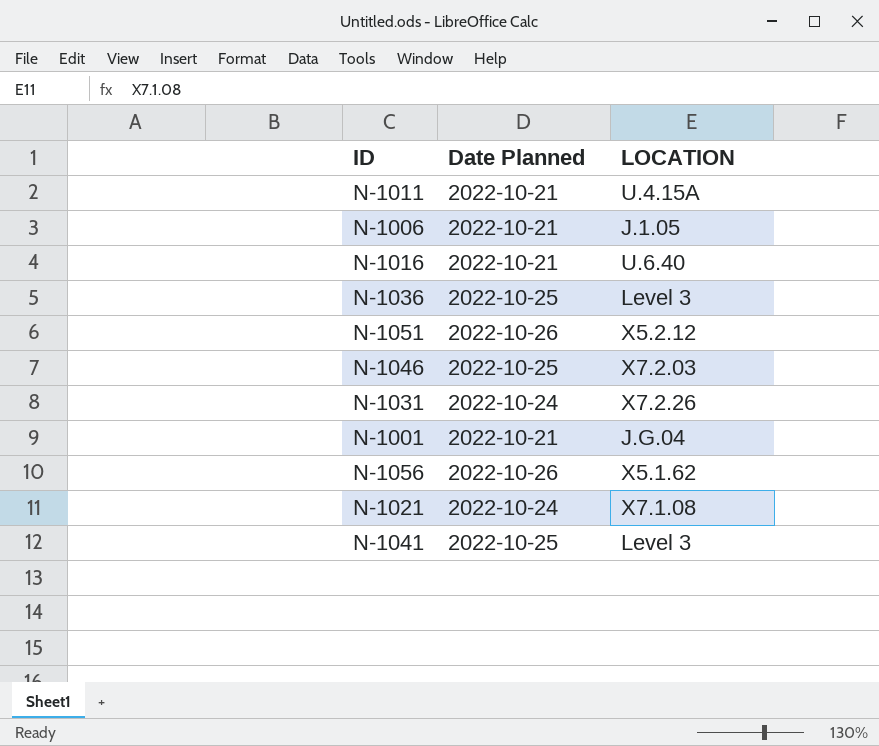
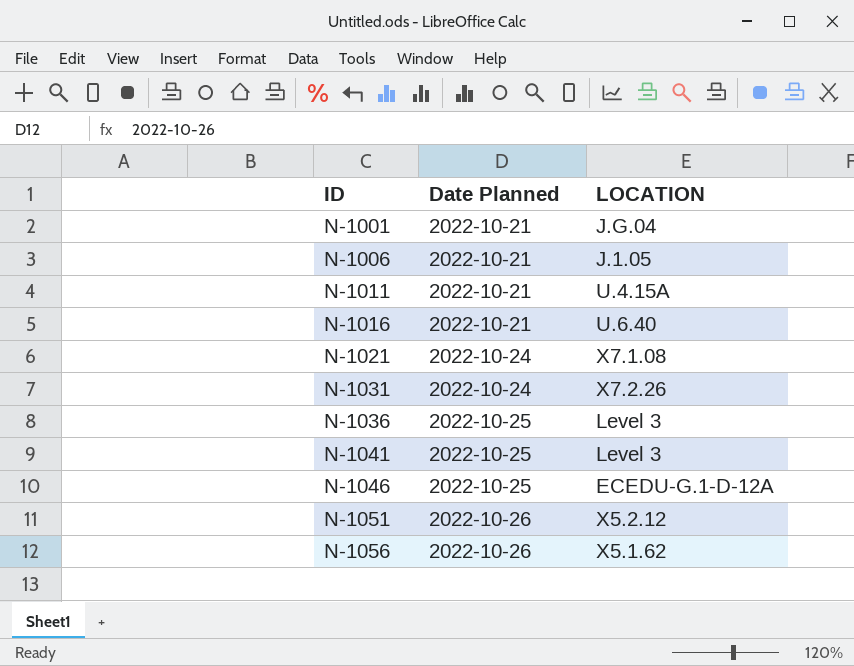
row order: none -> ID ascending
N-1046 | LOCATION: X7.2.03 -> ECEDU-G.1-D-12A

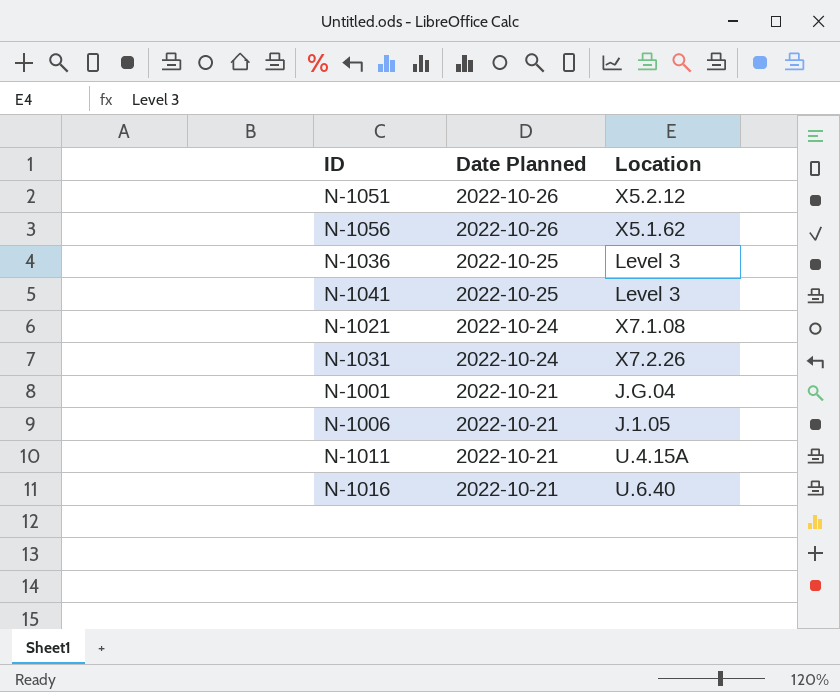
row order: ID ascending -> Date Planned descending
column name: LOCATION -> Location
row N-1046: 2022-10-25 | ECEDU-G.1-D-12A -> none

